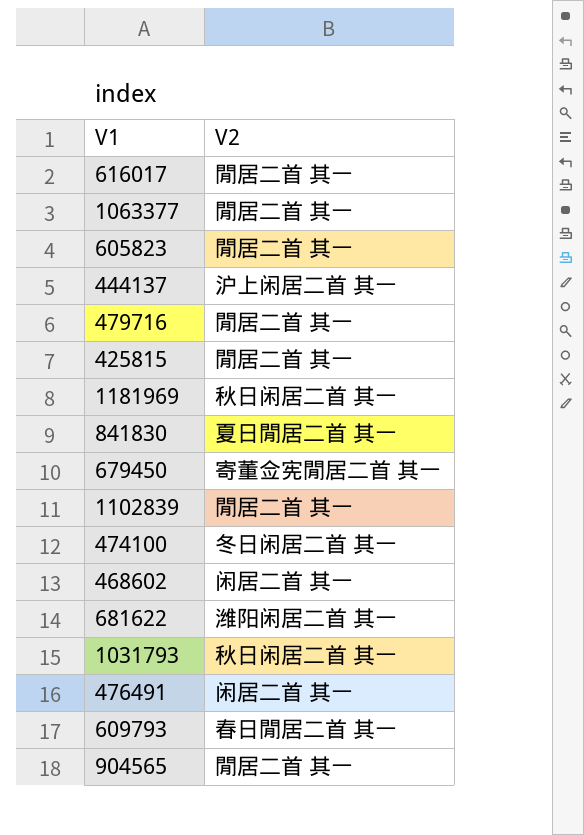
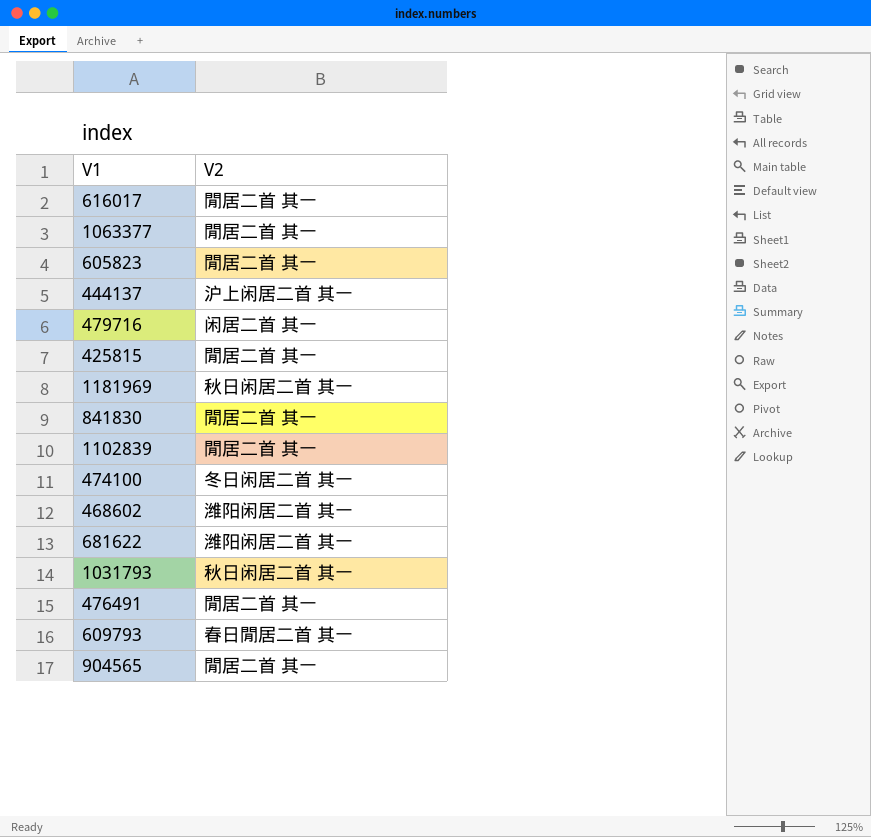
row 679450: 寄董佥宪閒居二首 其一 -> none
479716 | V2: 閒居二首 其一 -> 闲居二首 其一
841830 | V2: 夏日閒居二首 其一 -> 閒居二首 其一
468602 | V2: 闲居二首 其一 -> 潍阳闲居二首 其一
476491 | V2: 闲居二首 其一 -> 閒居二首 其一

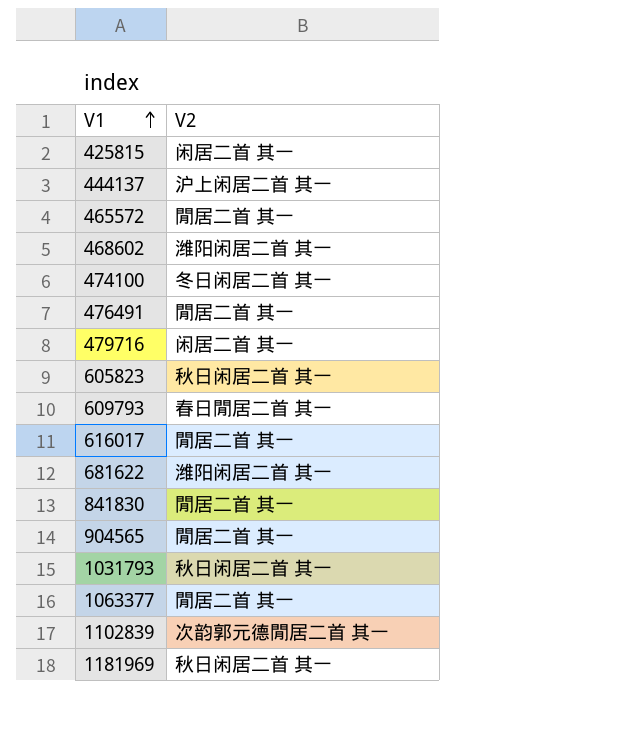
row order: none -> V1 ascending
425815 | V2: 閒居二首 其一 -> 闲居二首 其一
row 465572: none -> 閒居二首 其一
605823 | V2: 閒居二首 其一 -> 秋日闲居二首 其一
1102839 | V2: 閒居二首 其一 -> 次韵郭元德閒居二首 其一

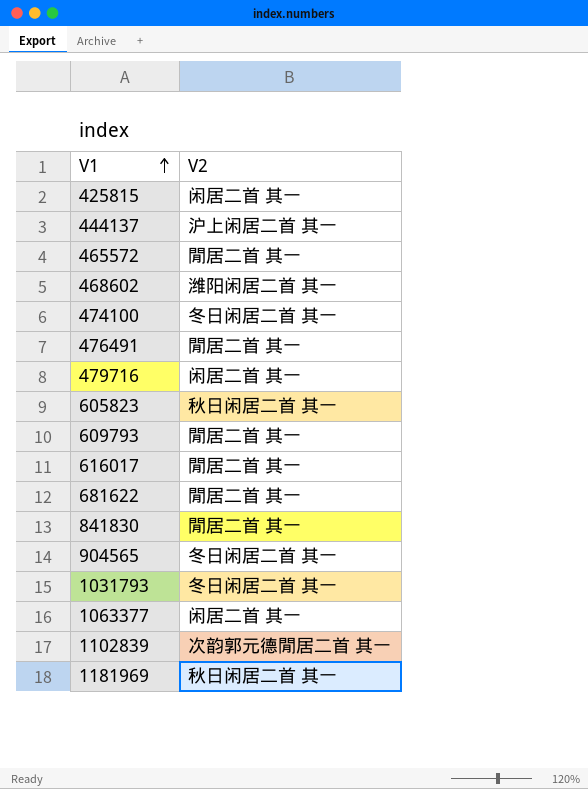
609793 | V2: 春日閒居二首 其一 -> 閒居二首 其一
681622 | V2: 潍阳闲居二首 其一 -> 閒居二首 其一
904565 | V2: 閒居二首 其一 -> 冬日闲居二首 其一
1031793 | V2: 秋日闲居二首 其一 -> 冬日闲居二首 其一
1063377 | V2: 閒居二首 其一 -> 闲居二首 其一

